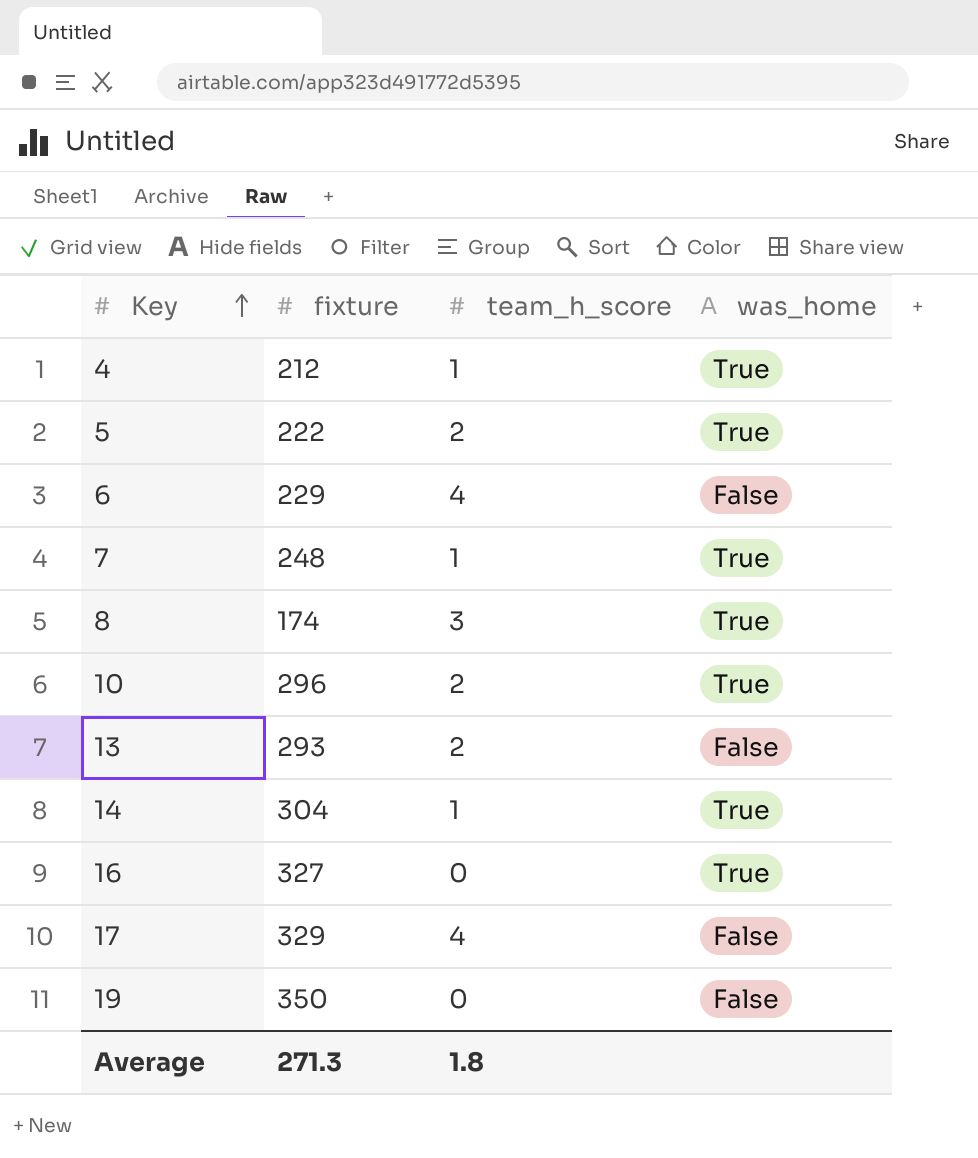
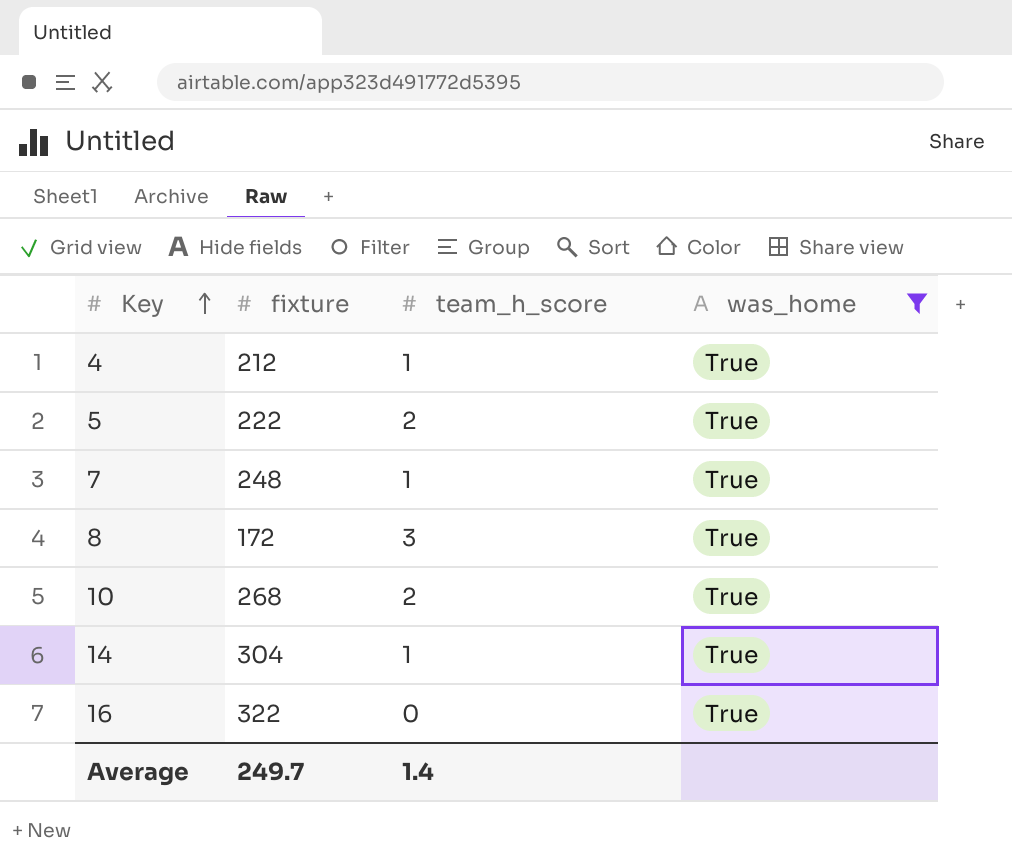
filter: none -> was_home = True
8 | fixture: 174 -> 172
10 | fixture: 296 -> 268
16 | fixture: 327 -> 322
Average | fixture: 271.3 -> 249.7
Average | team_h_score: 1.8 -> 1.4

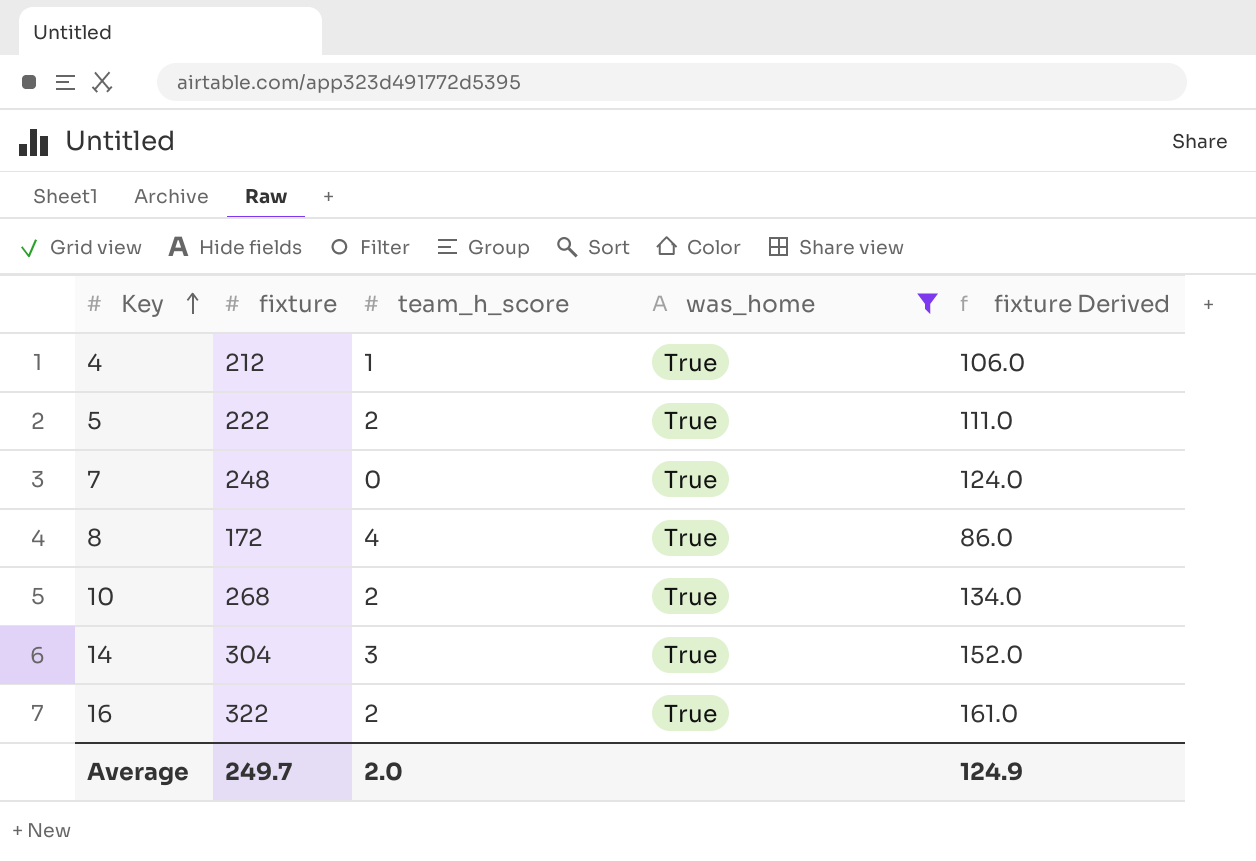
column fixture Derived | formula: none -> [fixture] * 0.5
7 | team_h_score: 1 -> 0
8 | team_h_score: 3 -> 4
14 | team_h_score: 1 -> 3
16 | team_h_score: 0 -> 2
Average | team_h_score: 1.4 -> 2.0

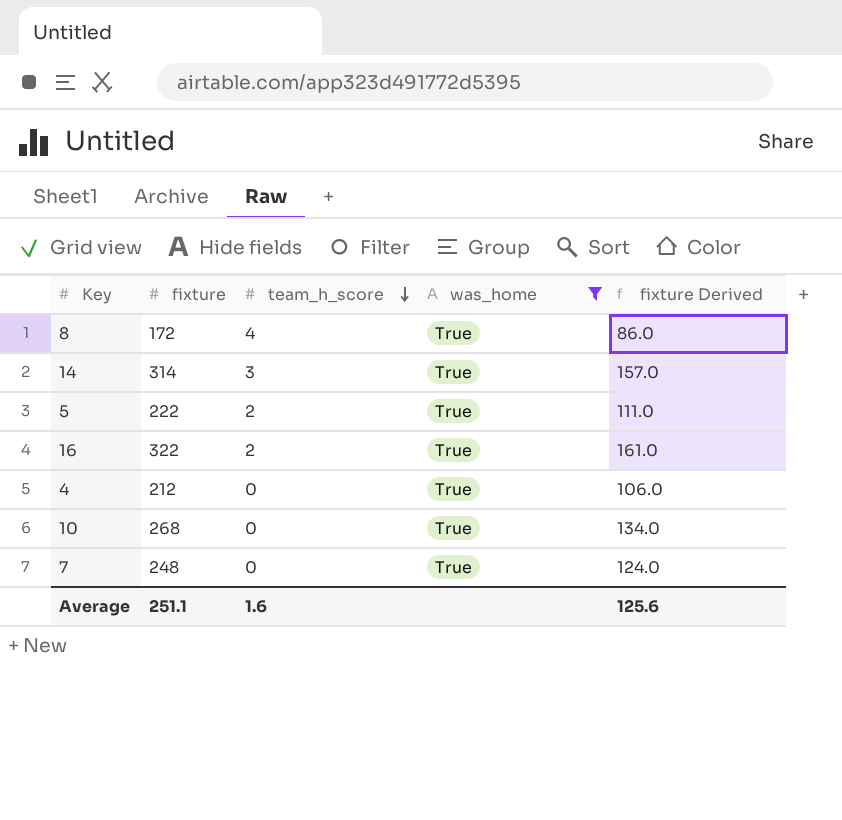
row order: Key ascending -> team_h_score descending
14 | fixture: 304 -> 314
14 | fixture Derived: 152.0 -> 157.0
4 | team_h_score: 1 -> 0
10 | team_h_score: 2 -> 0
Average | fixture: 249.7 -> 251.1
Average | team_h_score: 2.0 -> 1.6
Average | fixture Derived: 124.9 -> 125.6

